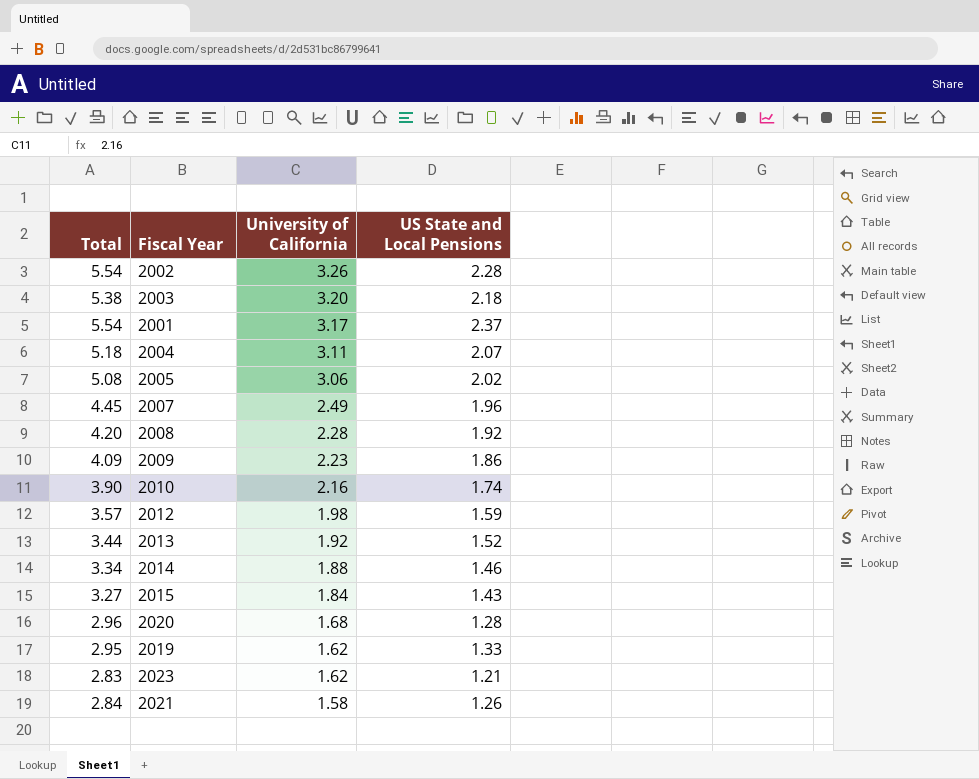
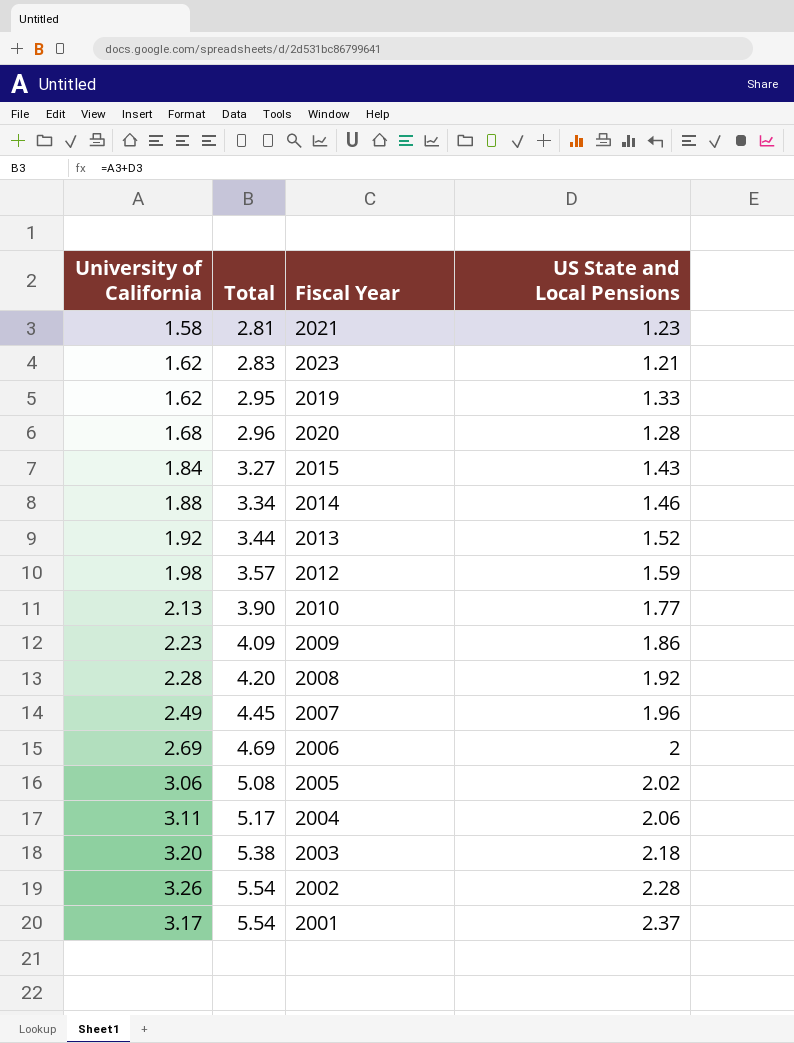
row order: University of California descending -> Total ascending
column University of California | position: 3 -> 1
2021 | Total: 2.84 -> 2.81
2021 | US State and Local Pensions: 1.26 -> 1.23
2010 | University of California: 2.16 -> 2.13
2010 | US State and Local Pensions: 1.74 -> 1.77
row 2006: none -> 2.69 | 4.69 | 2
2004 | Total: 5.18 -> 5.17
2004 | US State and Local Pensions: 2.07 -> 2.06

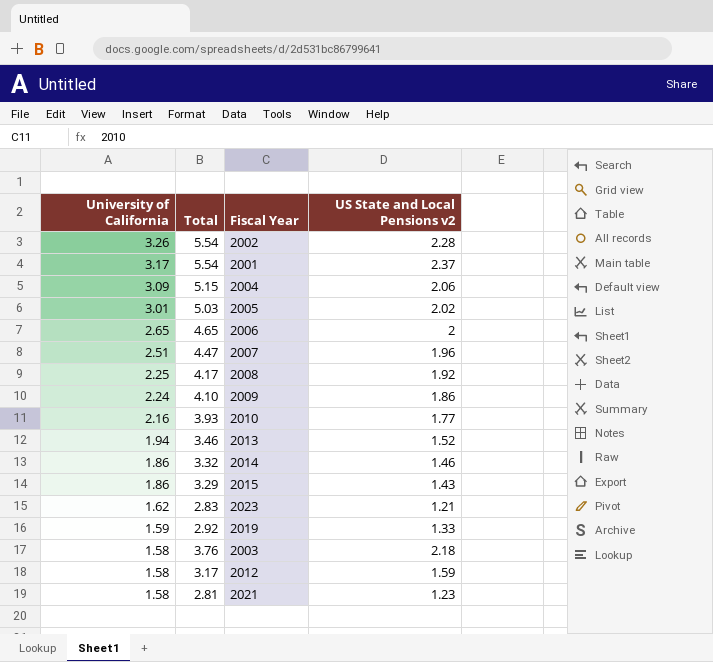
row order: Total ascending -> University of California descending
column name: US State and Local Pensions -> US State and Local Pensions v2
row 2020: 1.68 | 2.96 | 1.28 -> none
2004 | University of California: 3.11 -> 3.09
2004 | Total: 5.17 -> 5.15
2005 | University of California: 3.06 -> 3.01
2005 | Total: 5.08 -> 5.03
2006 | University of California: 2.69 -> 2.65
2006 | Total: 4.69 -> 4.65
2007 | University of California: 2.49 -> 2.51
2007 | Total: 4.45 -> 4.47
2008 | University of California: 2.28 -> 2.25
2008 | Total: 4.20 -> 4.17
2009 | University of California: 2.23 -> 2.24
2009 | Total: 4.09 -> 4.10
2010 | University of California: 2.13 -> 2.16
2010 | Total: 3.90 -> 3.93
2013 | University of California: 1.92 -> 1.94
2013 | Total: 3.44 -> 3.46
2014 | University of California: 1.88 -> 1.86
2014 | Total: 3.34 -> 3.32
2015 | University of California: 1.84 -> 1.86
2015 | Total: 3.27 -> 3.29
2019 | University of California: 1.62 -> 1.59
2019 | Total: 2.95 -> 2.92
2003 | University of California: 3.20 -> 1.58
2003 | Total: 5.38 -> 3.76
2012 | University of California: 1.98 -> 1.58
2012 | Total: 3.57 -> 3.17

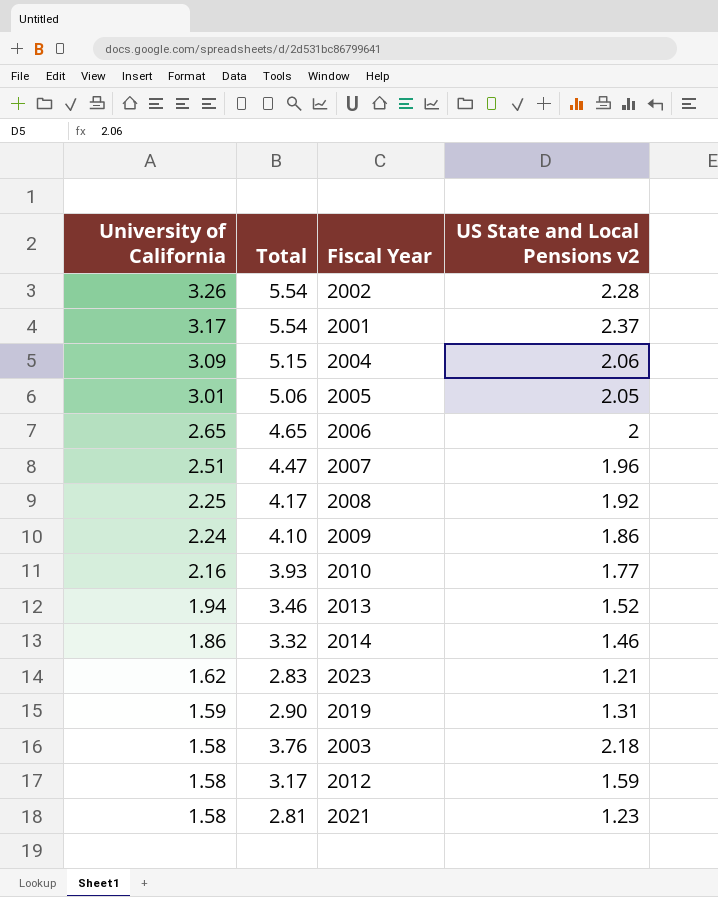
row 2015: 1.86 | 3.29 | 1.43 -> none
2005 | Total: 5.03 -> 5.06
2005 | US State and Local Pensions v2: 2.02 -> 2.05
2019 | Total: 2.92 -> 2.90
2019 | US State and Local Pensions v2: 1.33 -> 1.31

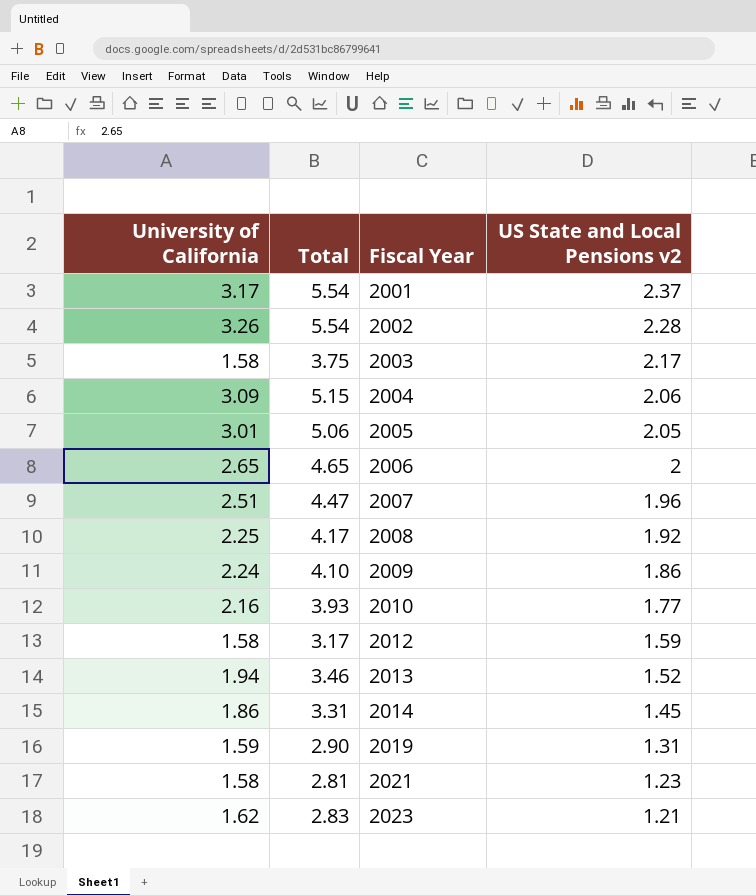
row order: University of California descending -> Fiscal Year ascending
2003 | Total: 3.76 -> 3.75
2003 | US State and Local Pensions v2: 2.18 -> 2.17
2014 | Total: 3.32 -> 3.31
2014 | US State and Local Pensions v2: 1.46 -> 1.45

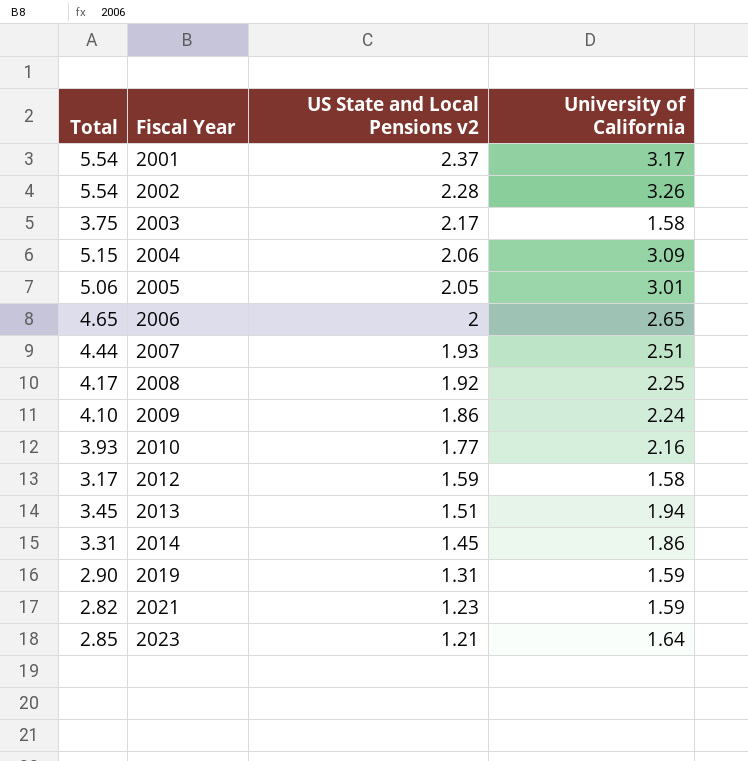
column University of California | position: 1 -> 4
2007 | Total: 4.47 -> 4.44
2007 | US State and Local Pensions v2: 1.96 -> 1.93
2013 | Total: 3.46 -> 3.45
2013 | US State and Local Pensions v2: 1.52 -> 1.51
2021 | Total: 2.81 -> 2.82
2021 | University of California: 1.58 -> 1.59
2023 | Total: 2.83 -> 2.85
2023 | University of California: 1.62 -> 1.64

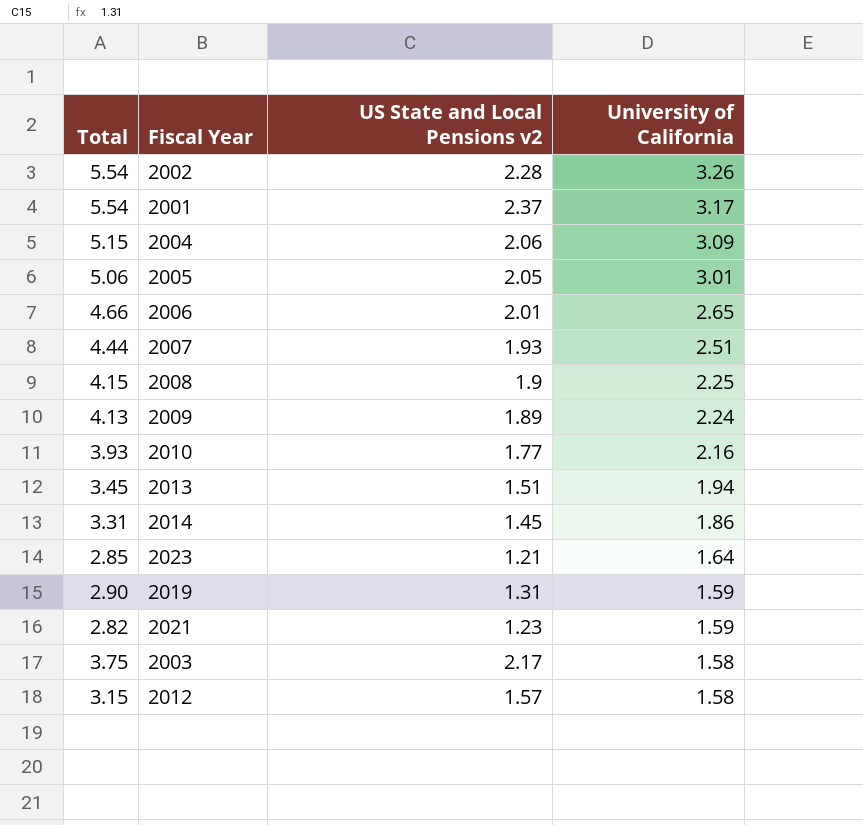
row order: Fiscal Year ascending -> University of California descending
2006 | Total: 4.65 -> 4.66
2006 | US State and Local Pensions v2: 2 -> 2.01
2008 | Total: 4.17 -> 4.15
2008 | US State and Local Pensions v2: 1.92 -> 1.9
2009 | Total: 4.10 -> 4.13
2009 | US State and Local Pensions v2: 1.86 -> 1.89
2012 | Total: 3.17 -> 3.15
2012 | US State and Local Pensions v2: 1.59 -> 1.57

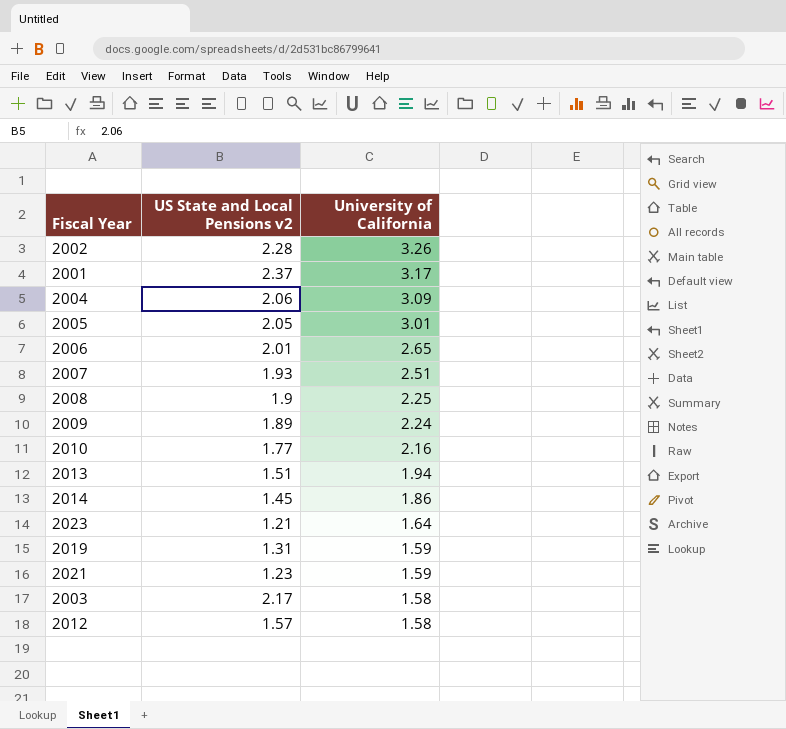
column Total | formula: [US State and Local Pensions v2] + [University of California] -> none

